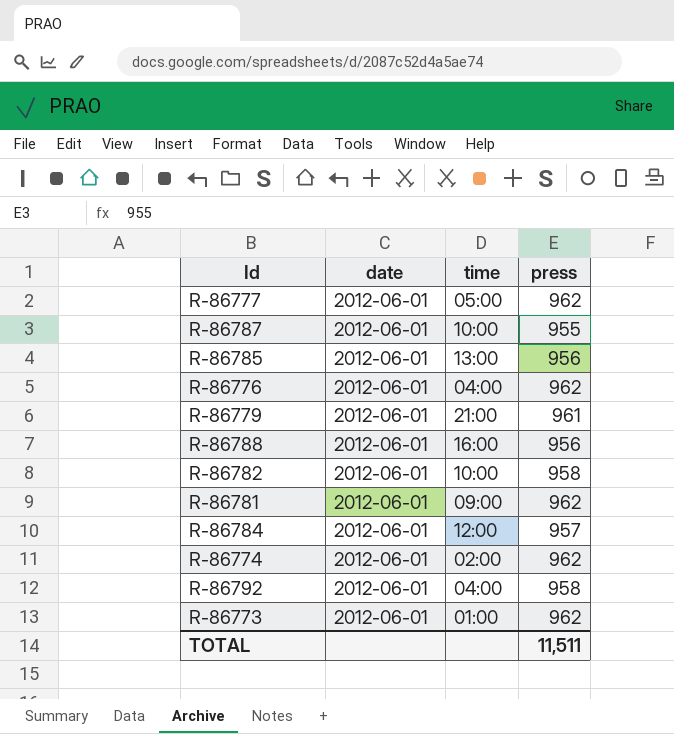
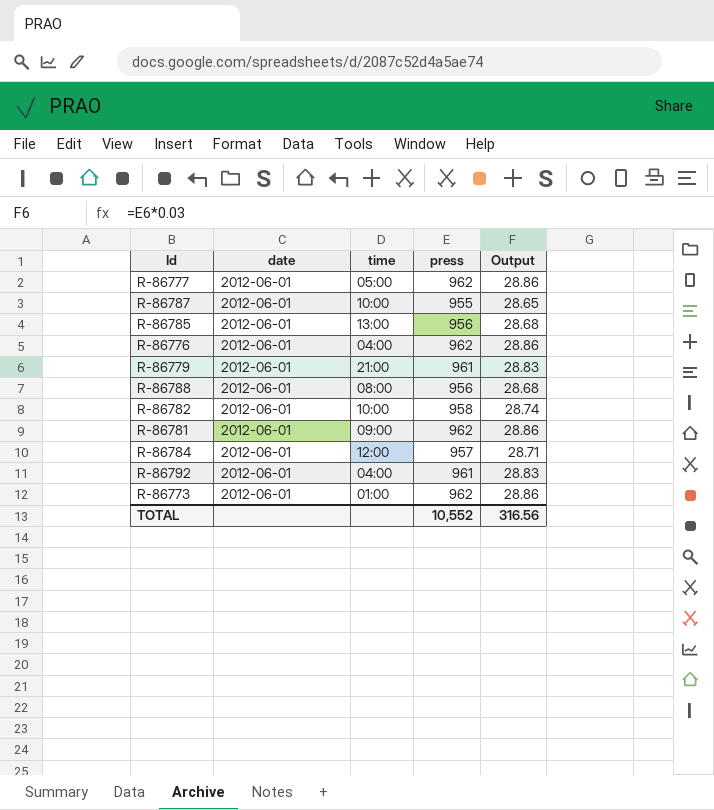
column Output | formula: none -> [press] * 0.03
row R-86774: 2012-06-01 | 02:00 | 962 -> none
R-86788 | time: 16:00 -> 08:00
R-86792 | press: 958 -> 961
TOTAL | press: 11,511 -> 10,552

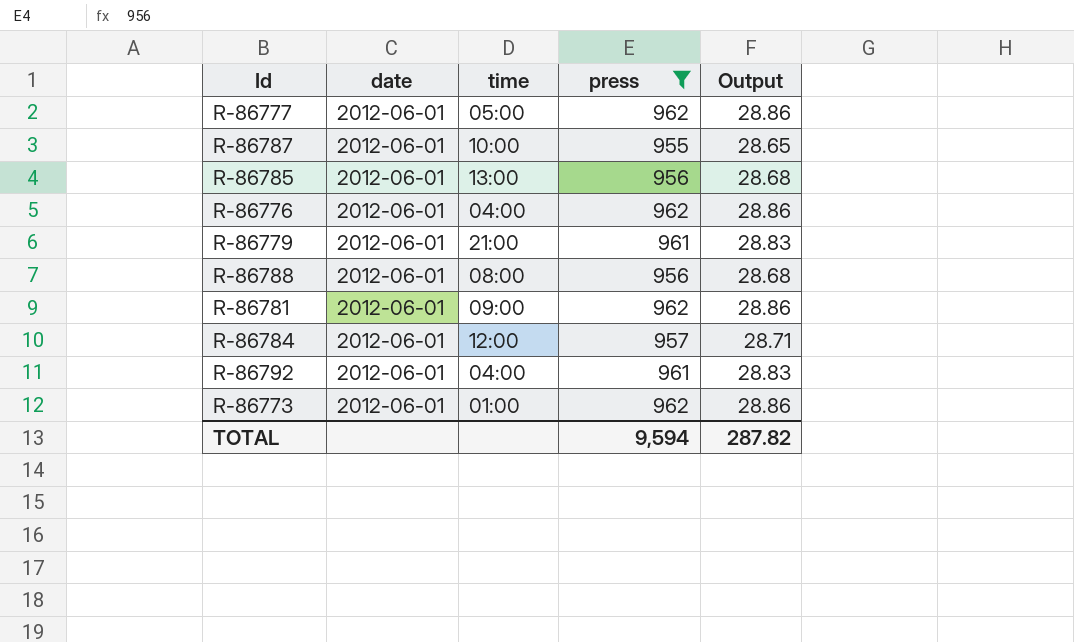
filter: none -> press != 958
TOTAL | press: 10,552 -> 9,594
TOTAL | Output: 316.56 -> 287.82

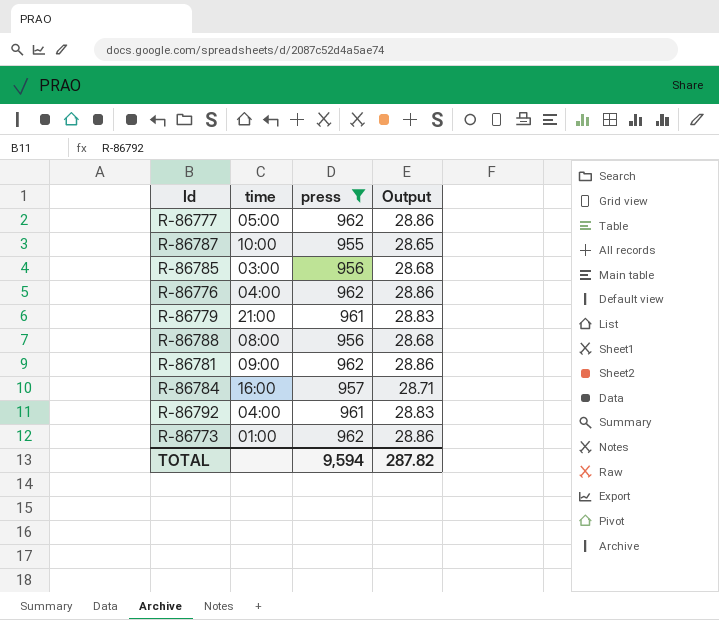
column date | position: 2 -> none
R-86785 | time: 13:00 -> 03:00
R-86784 | time: 12:00 -> 16:00

